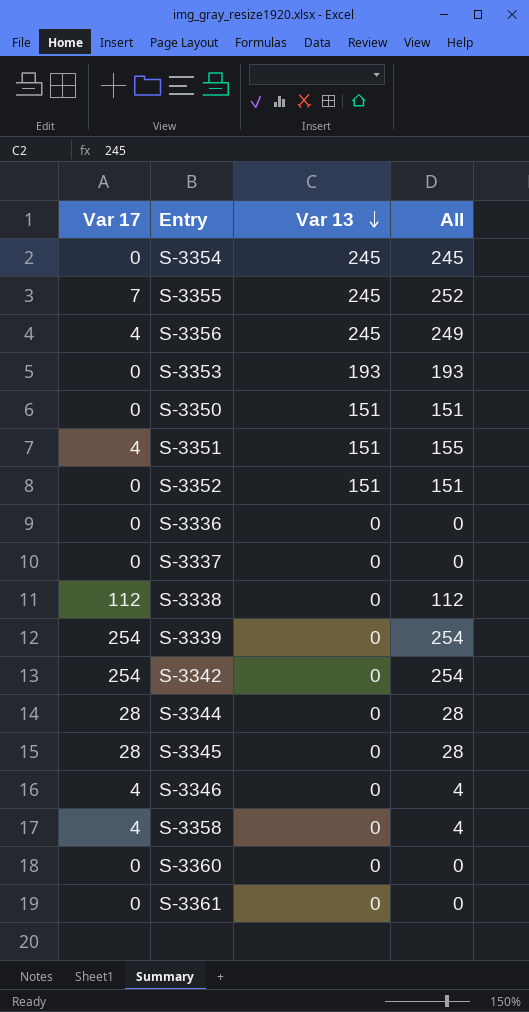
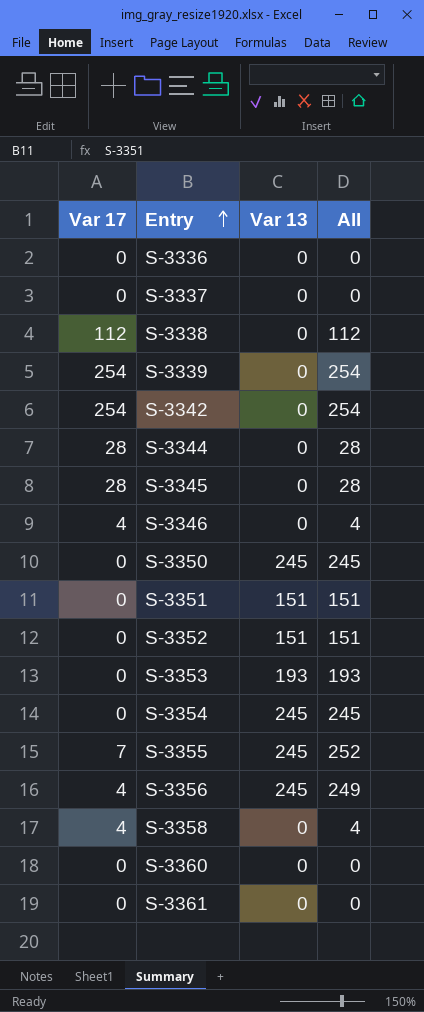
row order: Var 13 descending -> Entry ascending
S-3350 | Var 13: 151 -> 245
S-3350 | All: 151 -> 245
S-3351 | Var 17: 4 -> 0
S-3351 | All: 155 -> 151

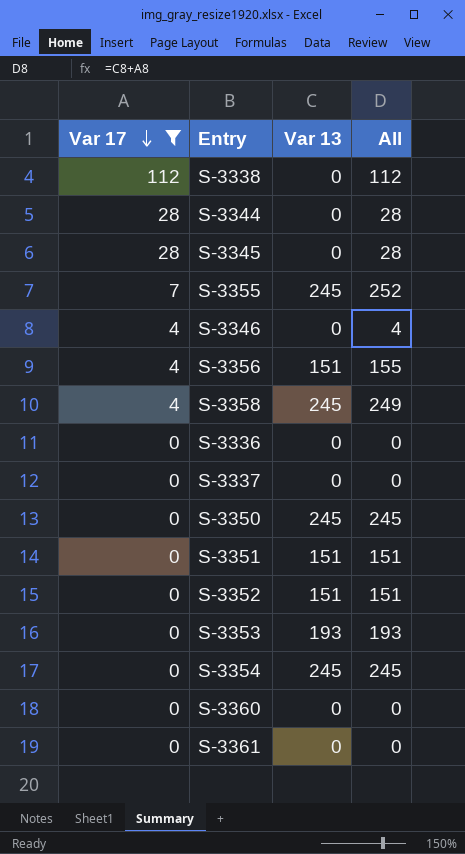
filter: none -> Var 17 != 254
row order: Entry ascending -> Var 17 descending
S-3356 | Var 13: 245 -> 151
S-3356 | All: 249 -> 155
S-3358 | Var 13: 0 -> 245
S-3358 | All: 4 -> 249

